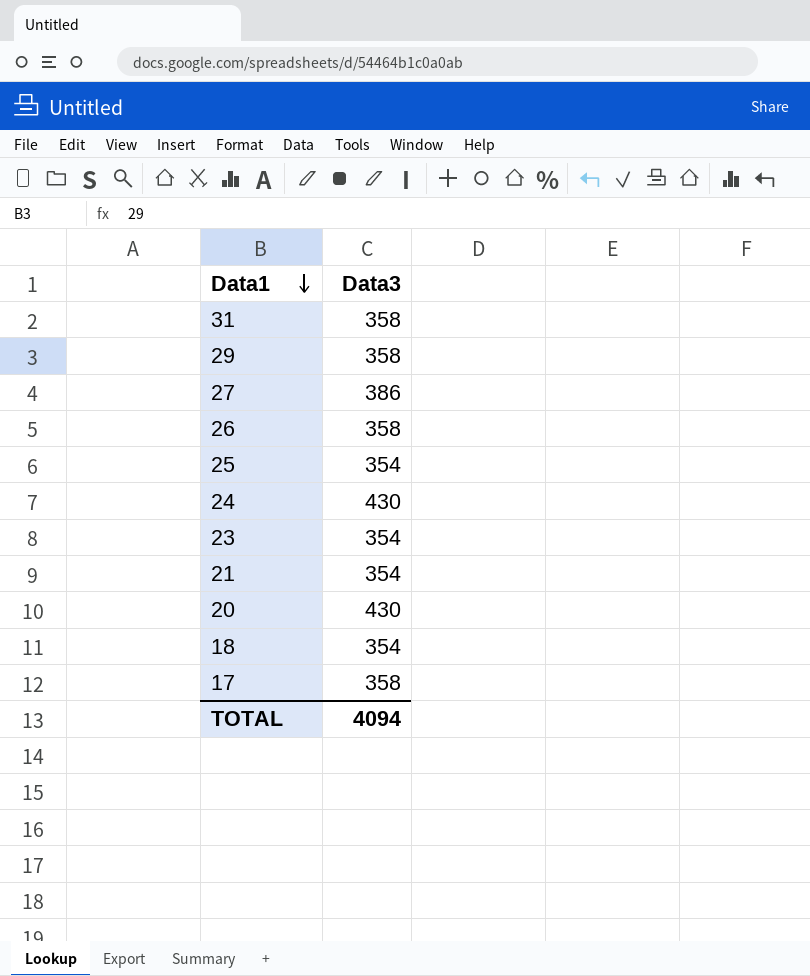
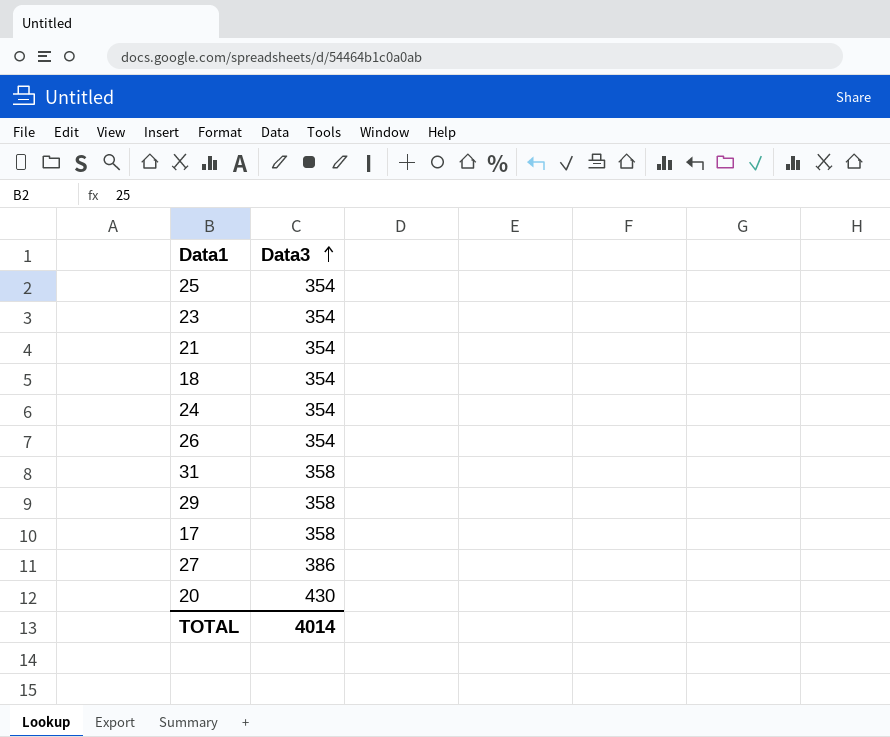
row order: Data1 descending -> Data3 ascending
24 | Data3: 430 -> 354
26 | Data3: 358 -> 354
TOTAL | Data3: 4094 -> 4014

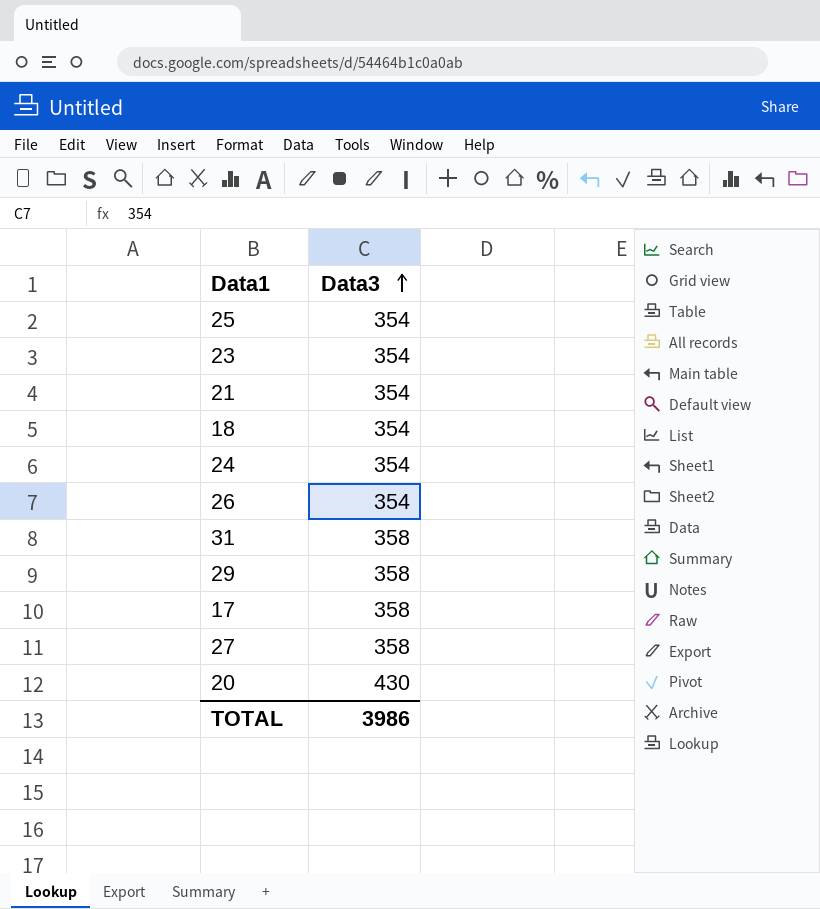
27 | Data3: 386 -> 358
TOTAL | Data3: 4014 -> 3986

